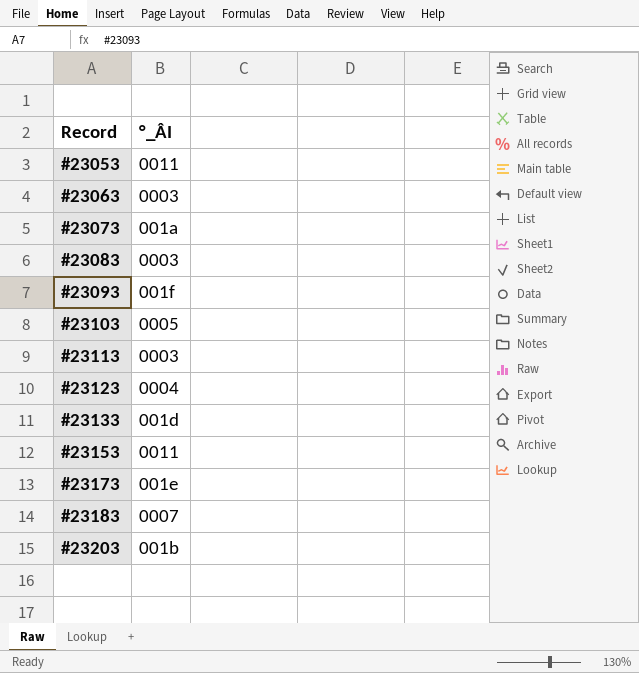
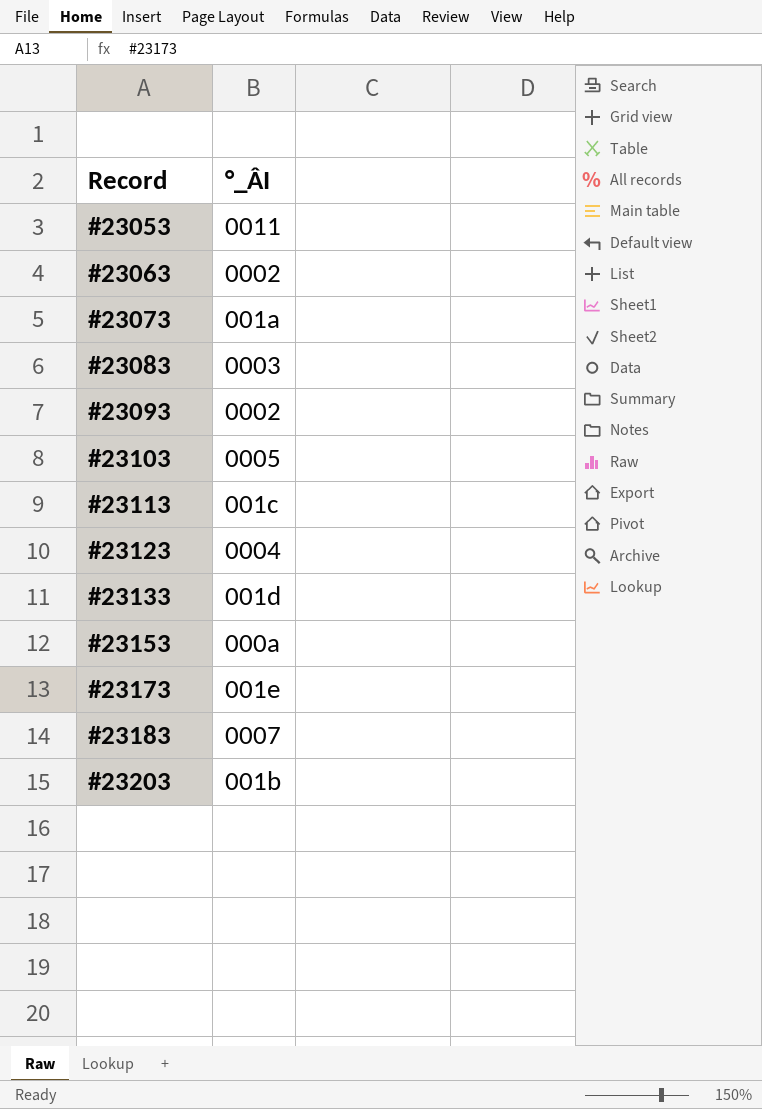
#23063 | °_ÂI: 0003 -> 0002
#23093 | °_ÂI: 001f -> 0002
#23113 | °_ÂI: 0003 -> 001c
#23153 | °_ÂI: 0011 -> 000a

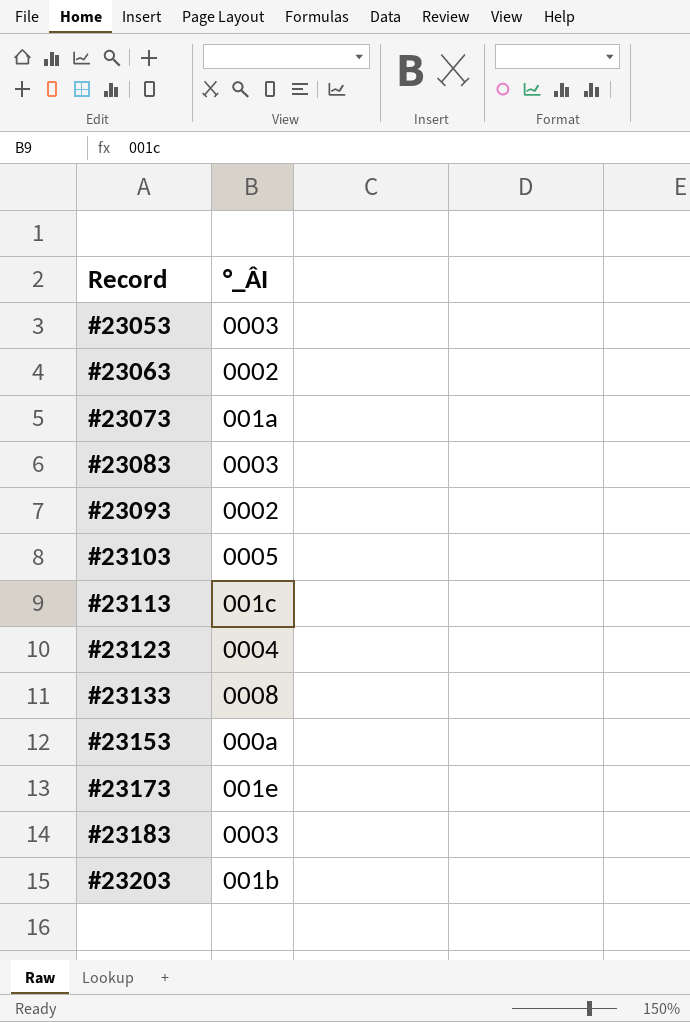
#23053 | °_ÂI: 0011 -> 0003
#23133 | °_ÂI: 001d -> 0008
#23183 | °_ÂI: 0007 -> 0003

